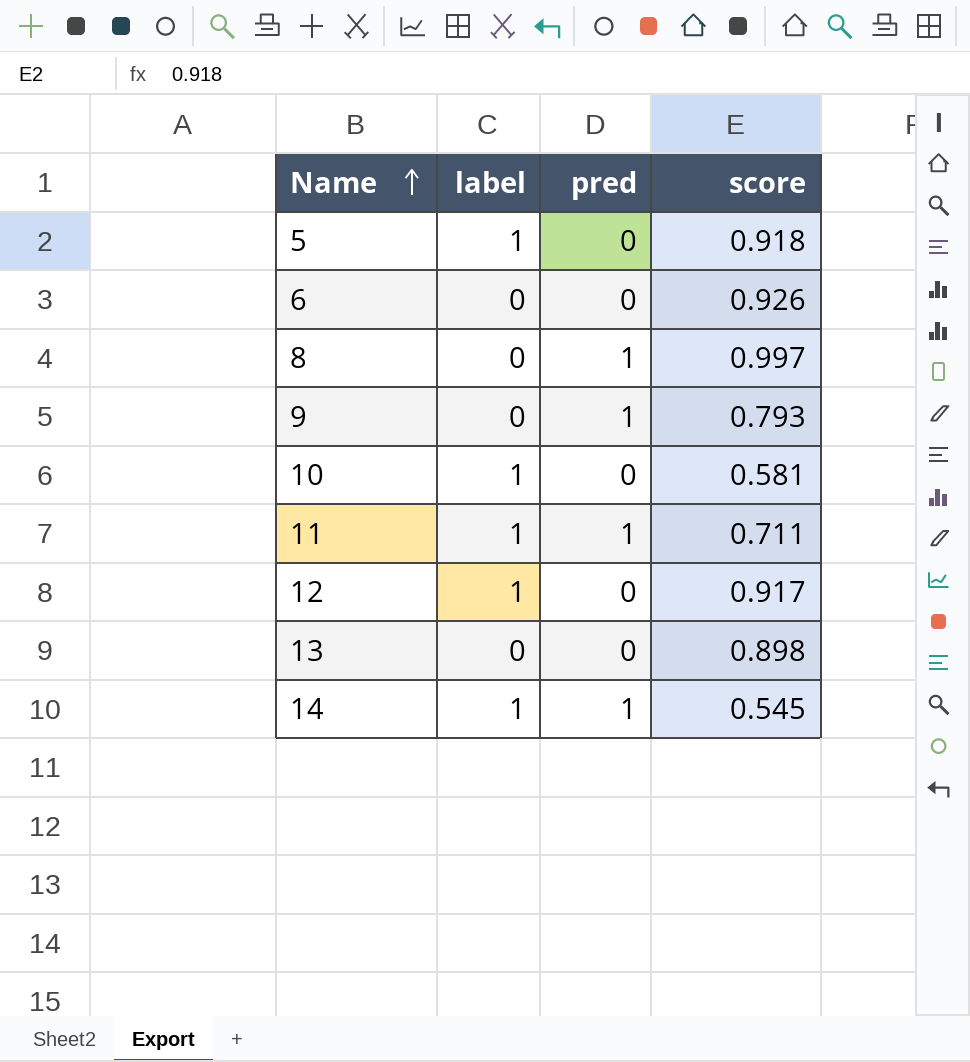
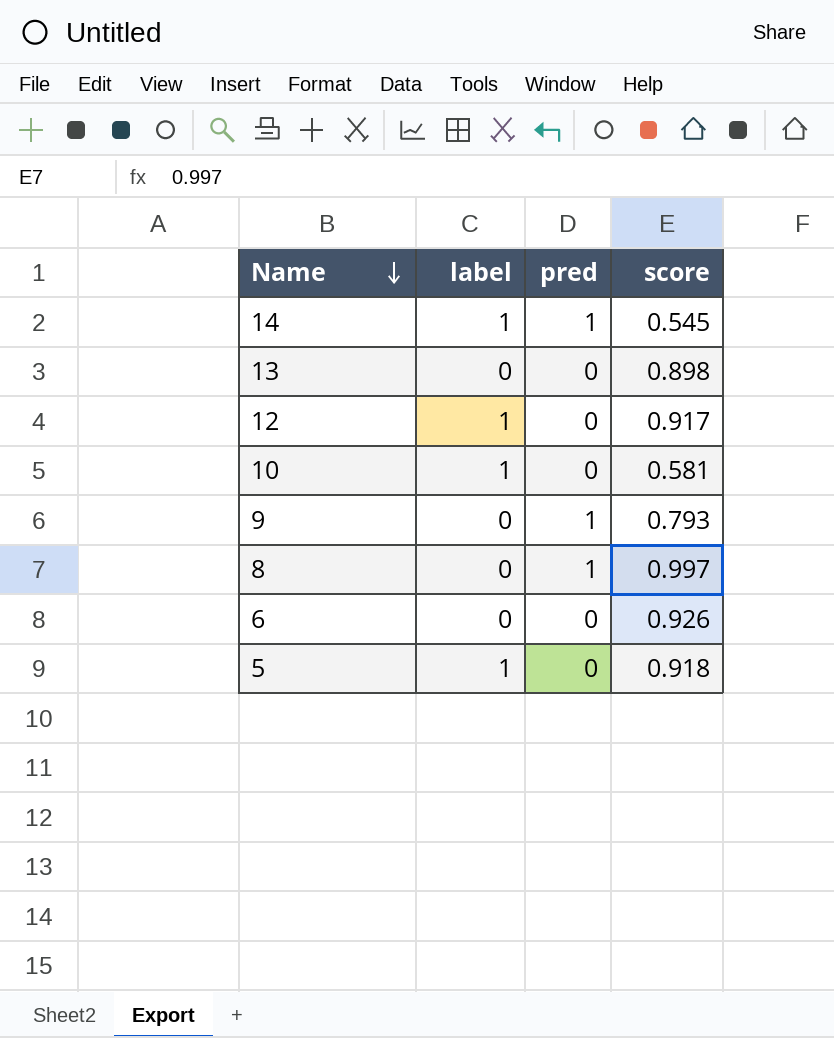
row order: Name ascending -> Name descending
row 11: 1 | 1 | 0.711 -> none

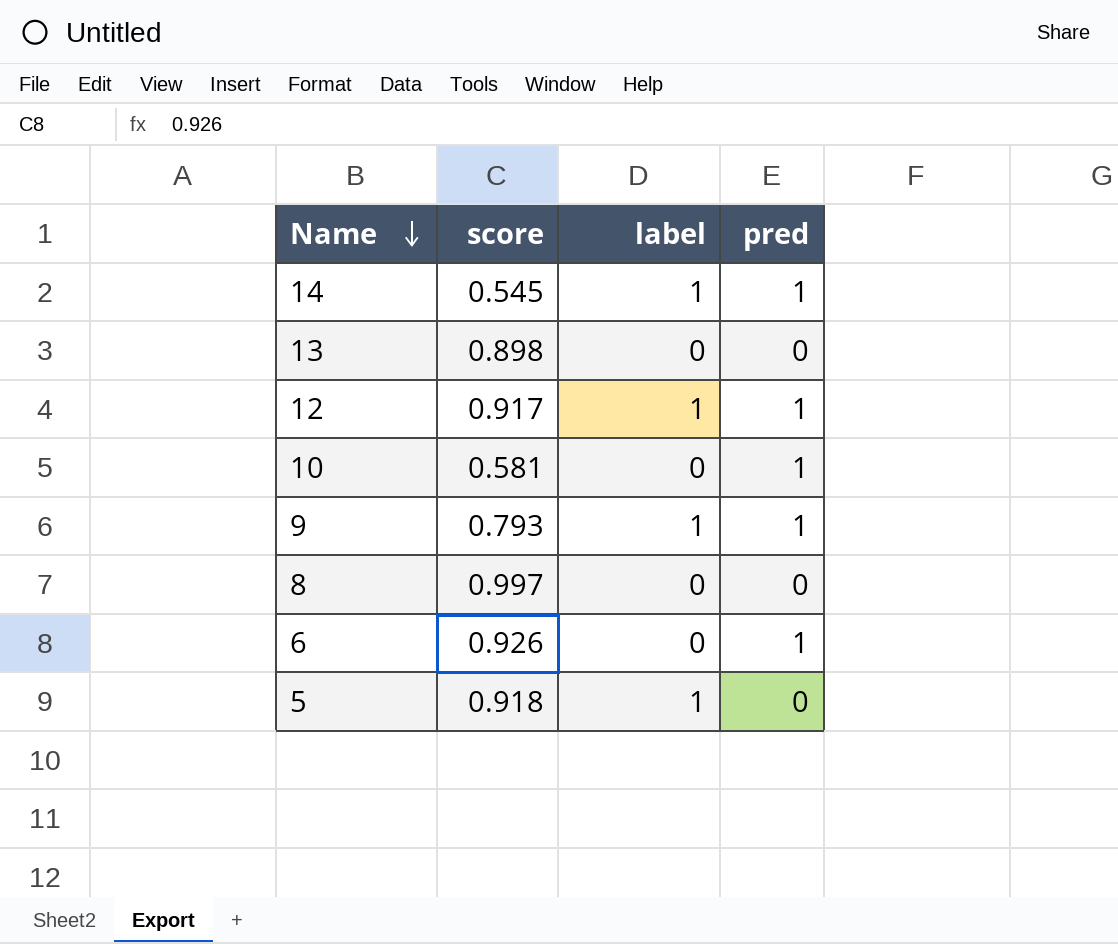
column score | position: 4 -> 2
12 | pred: 0 -> 1
10 | label: 1 -> 0
10 | pred: 0 -> 1
9 | label: 0 -> 1
8 | pred: 1 -> 0
6 | pred: 0 -> 1

